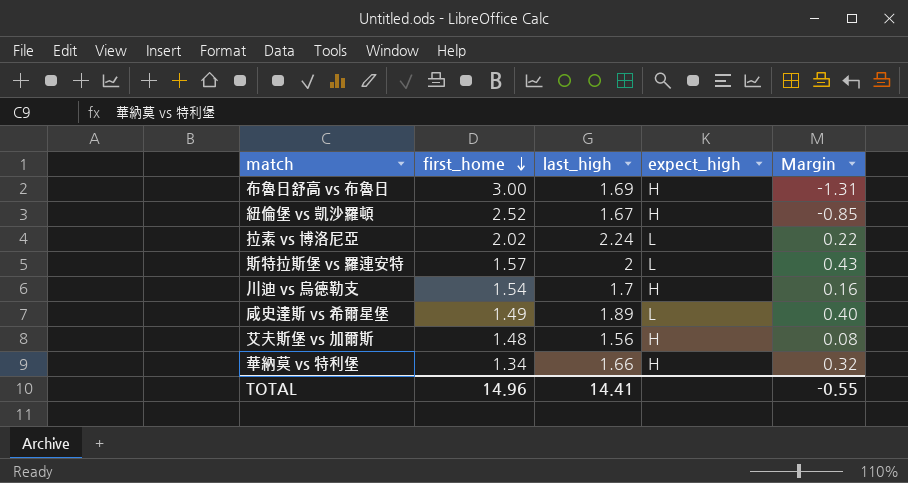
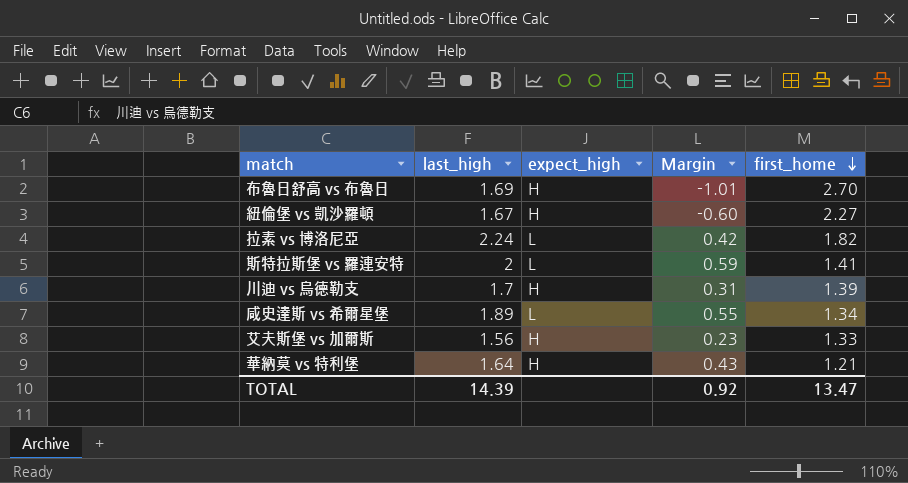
column first_home | position: 2 -> 5
布魯日舒高 vs 布魯日 | Margin: -1.31 -> -1.01
布魯日舒高 vs 布魯日 | first_home: 3.00 -> 2.70
紐倫堡 vs 凱沙羅頓 | Margin: -0.85 -> -0.60
紐倫堡 vs 凱沙羅頓 | first_home: 2.52 -> 2.27
拉素 vs 博洛尼亞 | Margin: 0.22 -> 0.42
拉素 vs 博洛尼亞 | first_home: 2.02 -> 1.82
斯特拉斯堡 vs 羅連安特 | Margin: 0.43 -> 0.59
斯特拉斯堡 vs 羅連安特 | first_home: 1.57 -> 1.41
川迪 vs 烏德勒支 | Margin: 0.16 -> 0.31
川迪 vs 烏德勒支 | first_home: 1.54 -> 1.39
咸史達斯 vs 希爾星堡 | Margin: 0.40 -> 0.55
咸史達斯 vs 希爾星堡 | first_home: 1.49 -> 1.34
艾夫斯堡 vs 加爾斯 | Margin: 0.08 -> 0.23
艾夫斯堡 vs 加爾斯 | first_home: 1.48 -> 1.33
華納莫 vs 特利堡 | last_high: 1.66 -> 1.64
華納莫 vs 特利堡 | Margin: 0.32 -> 0.43
華納莫 vs 特利堡 | first_home: 1.34 -> 1.21
TOTAL | last_high: 14.41 -> 14.39
TOTAL | Margin: -0.55 -> 0.92
TOTAL | first_home: 14.96 -> 13.47

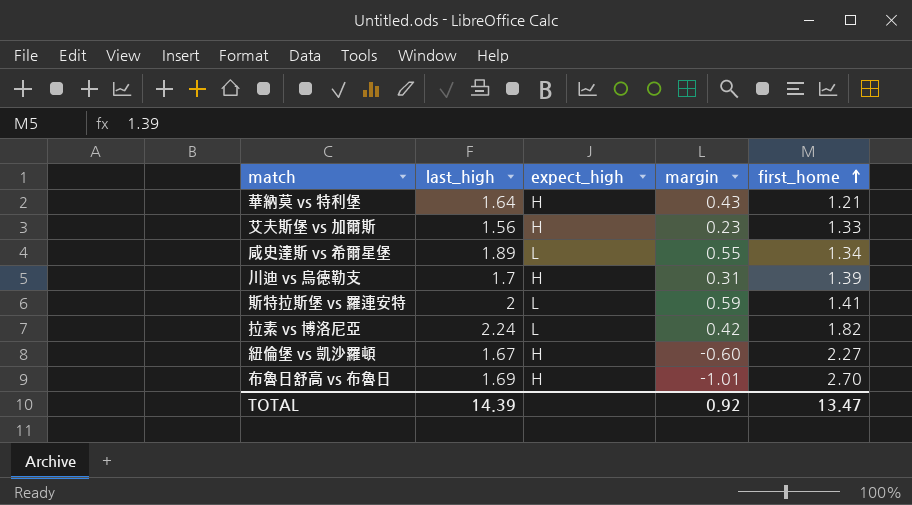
row order: first_home descending -> first_home ascending
column name: Margin -> margin

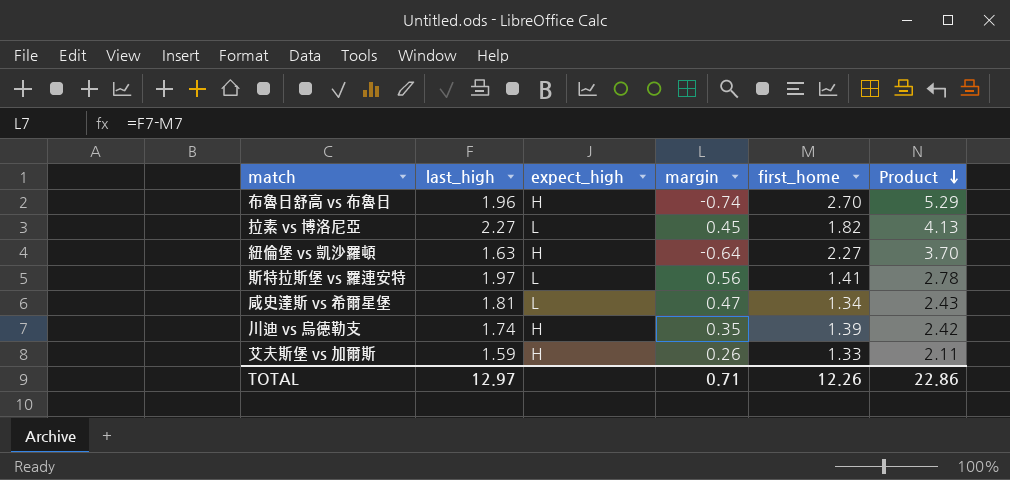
row order: first_home ascending -> Product descending
column Product | formula: none -> [last_high] * [first_home]
row 華納莫 vs 特利堡: 1.64 | H | 0.43 | 1.21 -> none
布魯日舒高 vs 布魯日 | last_high: 1.69 -> 1.96
布魯日舒高 vs 布魯日 | margin: -1.01 -> -0.74
拉素 vs 博洛尼亞 | last_high: 2.24 -> 2.27
拉素 vs 博洛尼亞 | margin: 0.42 -> 0.45
紐倫堡 vs 凱沙羅頓 | last_high: 1.67 -> 1.63
紐倫堡 vs 凱沙羅頓 | margin: -0.60 -> -0.64
斯特拉斯堡 vs 羅連安特 | last_high: 2 -> 1.97
斯特拉斯堡 vs 羅連安特 | margin: 0.59 -> 0.56
咸史達斯 vs 希爾星堡 | last_high: 1.89 -> 1.81
咸史達斯 vs 希爾星堡 | margin: 0.55 -> 0.47
川迪 vs 烏德勒支 | last_high: 1.7 -> 1.74
川迪 vs 烏德勒支 | margin: 0.31 -> 0.35
艾夫斯堡 vs 加爾斯 | last_high: 1.56 -> 1.59
艾夫斯堡 vs 加爾斯 | margin: 0.23 -> 0.26
TOTAL | last_high: 14.39 -> 12.97
TOTAL | margin: 0.92 -> 0.71
TOTAL | first_home: 13.47 -> 12.26

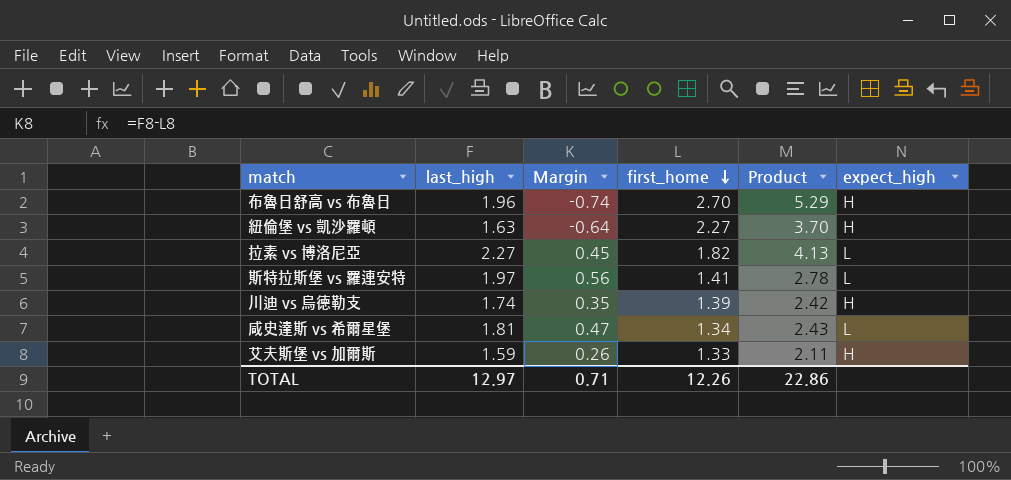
row order: Product descending -> first_home descending
column name: margin -> Margin
column expect_high | position: 3 -> 6

